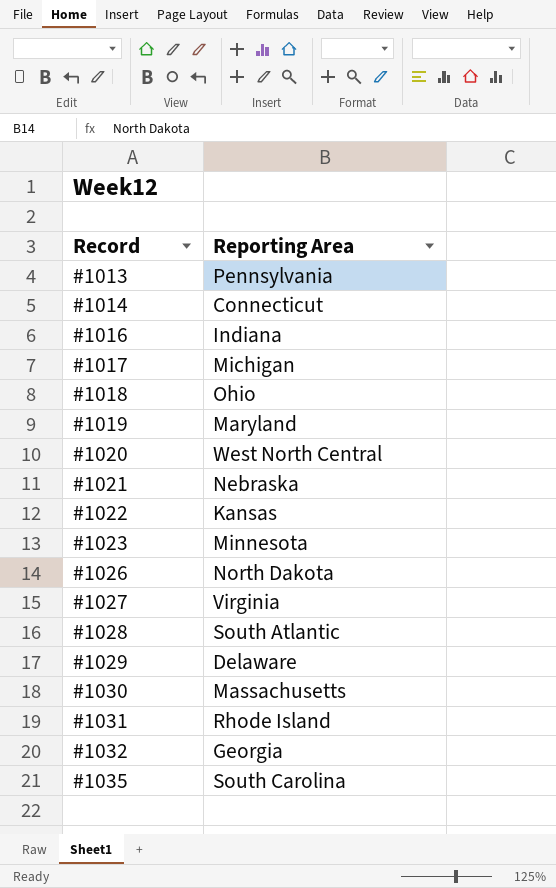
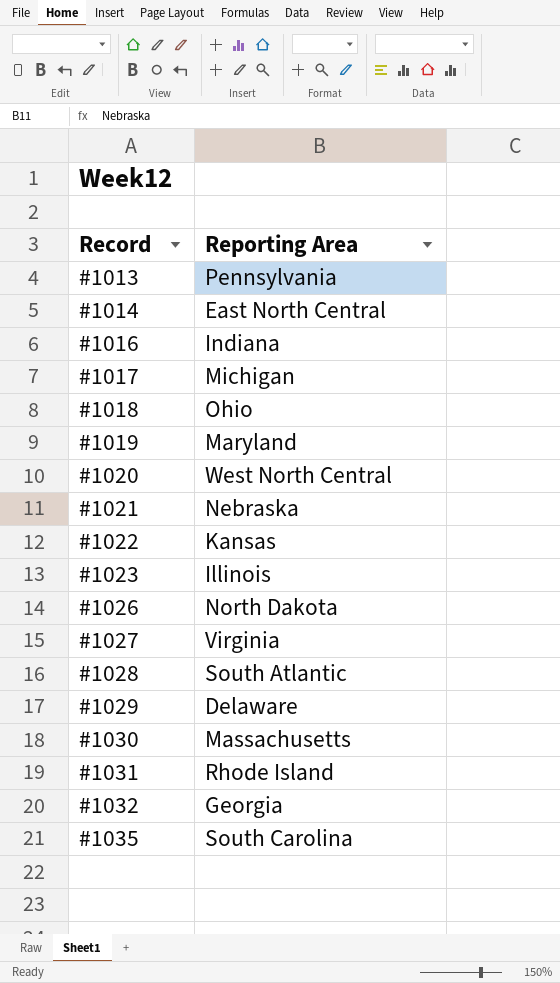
#1014 | Reporting Area: Connecticut -> East North Central
#1023 | Reporting Area: Minnesota -> Illinois

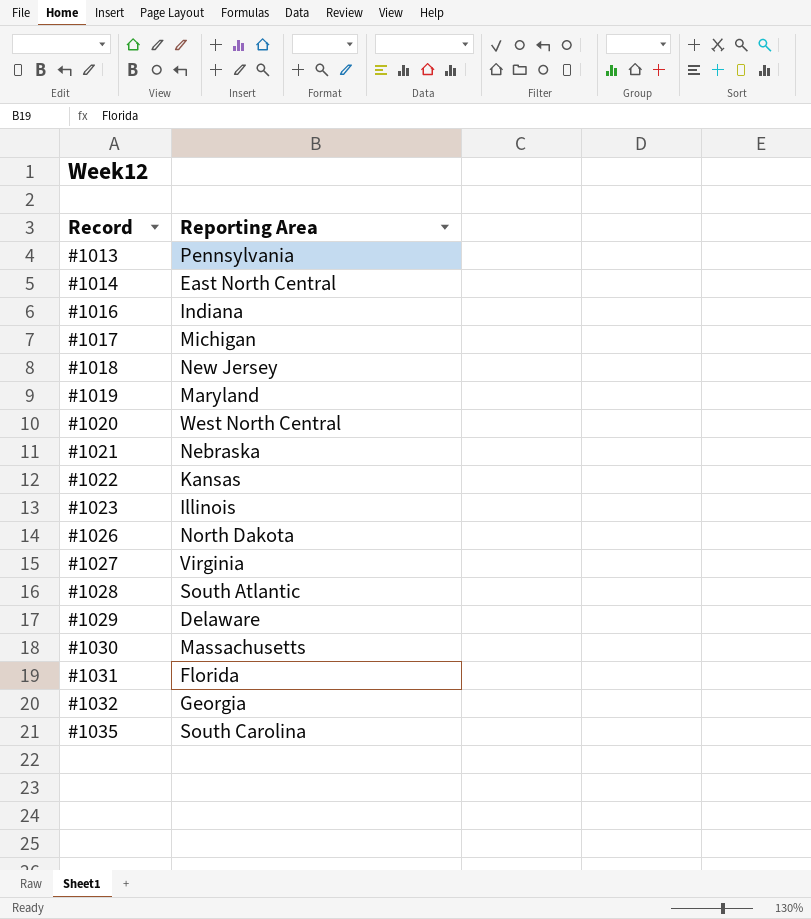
#1018 | Reporting Area: Ohio -> New Jersey
#1031 | Reporting Area: Rhode Island -> Florida

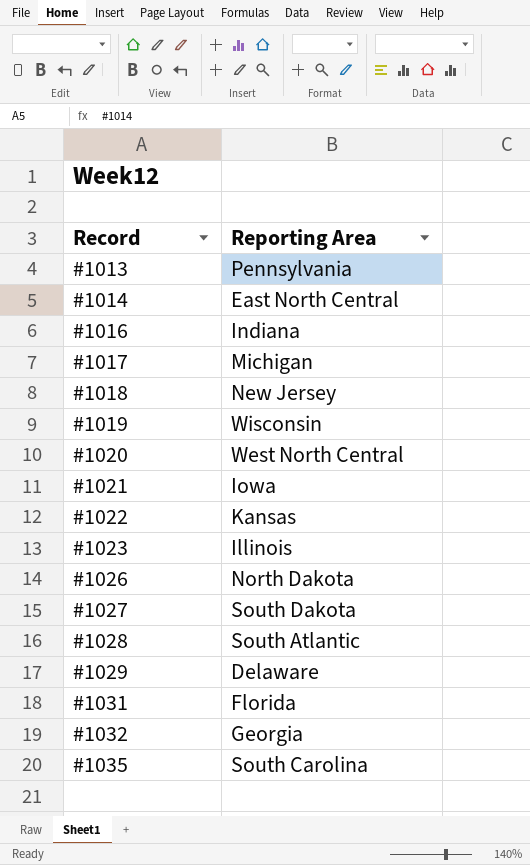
row #1030: Massachusetts -> none
#1019 | Reporting Area: Maryland -> Wisconsin
#1021 | Reporting Area: Nebraska -> Iowa
#1027 | Reporting Area: Virginia -> South Dakota

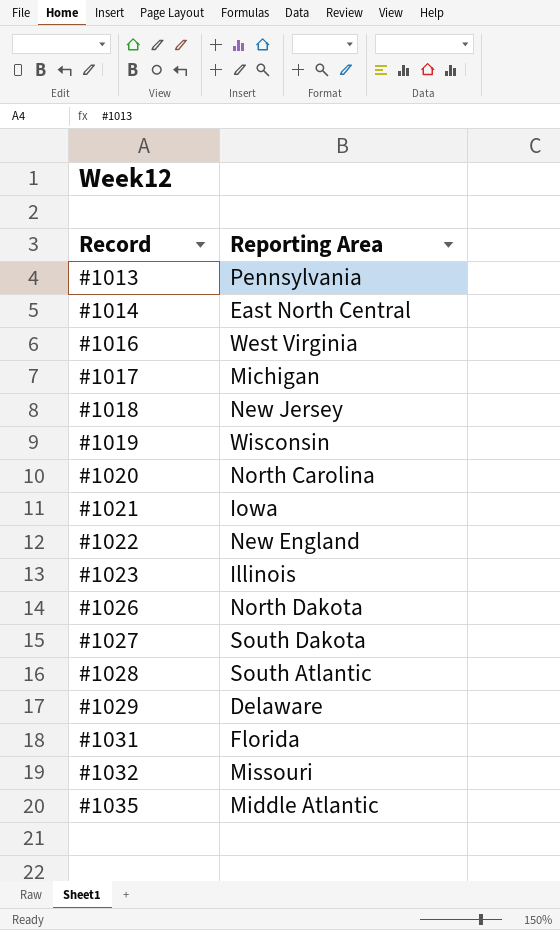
#1016 | Reporting Area: Indiana -> West Virginia
#1020 | Reporting Area: West North Central -> North Carolina
#1022 | Reporting Area: Kansas -> New England
#1032 | Reporting Area: Georgia -> Missouri
#1035 | Reporting Area: South Carolina -> Middle Atlantic

